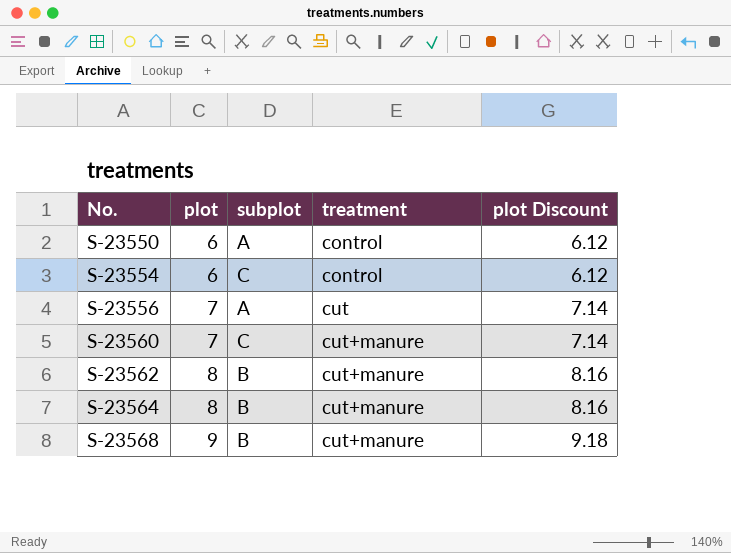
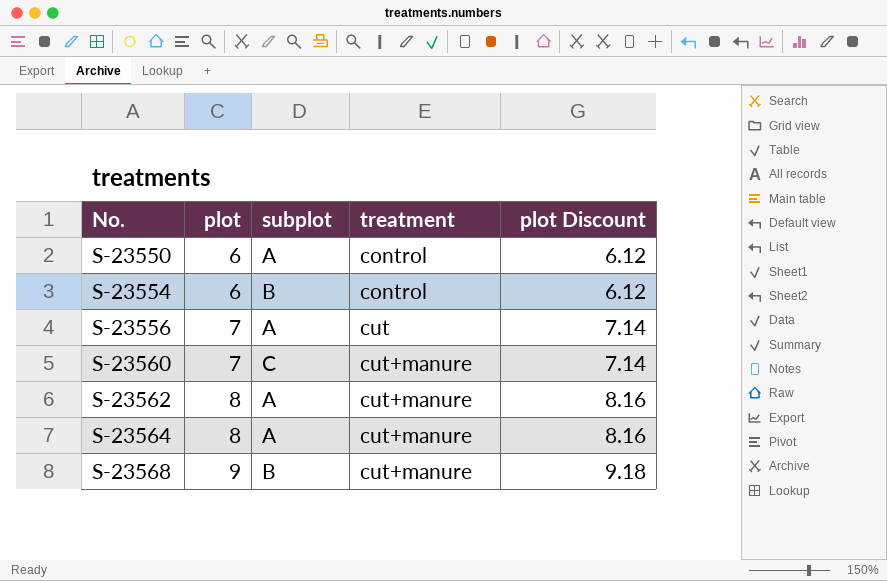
S-23554 | subplot: C -> B
S-23562 | subplot: B -> A
S-23564 | subplot: B -> A

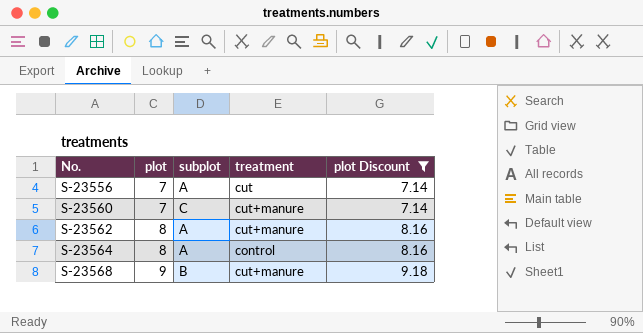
filter: none -> plot Discount != 6.12
S-23564 | treatment: cut+manure -> control

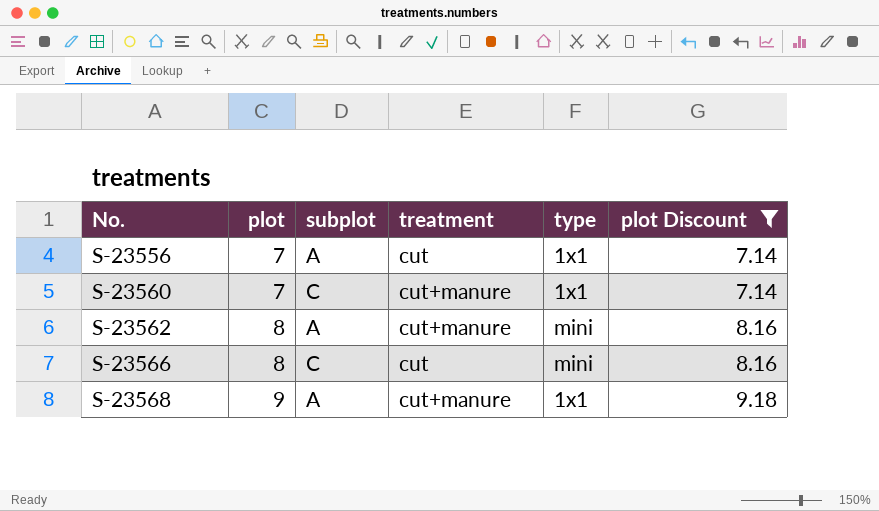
column type | position: none -> 5
row S-23564: 8 | A | control | 8.16 -> none
row S-23566: none -> 8 | C | cut | mini | 8.16
S-23568 | subplot: B -> A

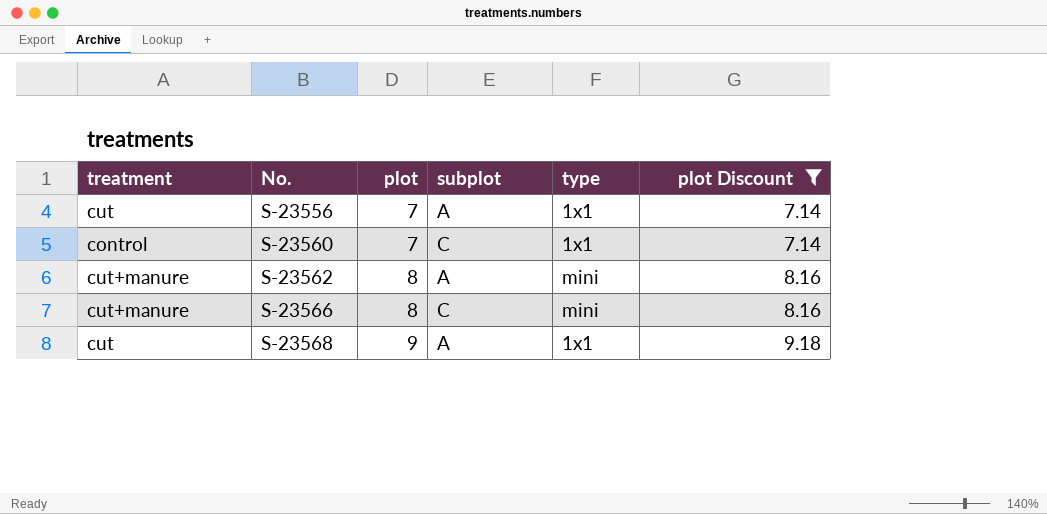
column treatment | position: 4 -> 1
S-23560 | treatment: cut+manure -> control
S-23566 | treatment: cut -> cut+manure
S-23568 | treatment: cut+manure -> cut

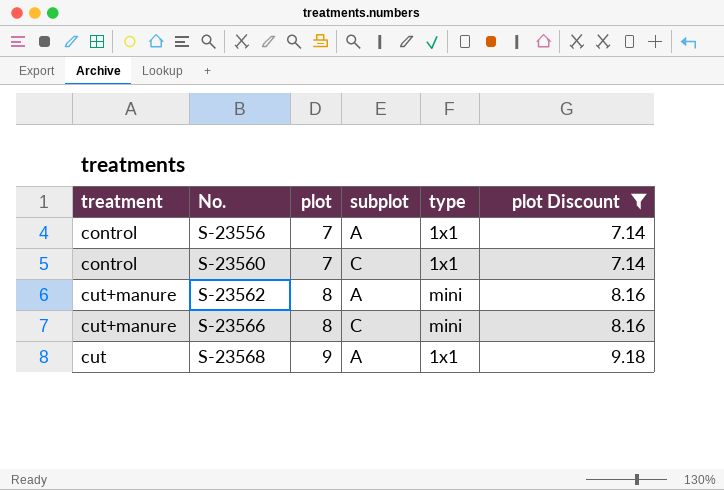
S-23556 | treatment: cut -> control

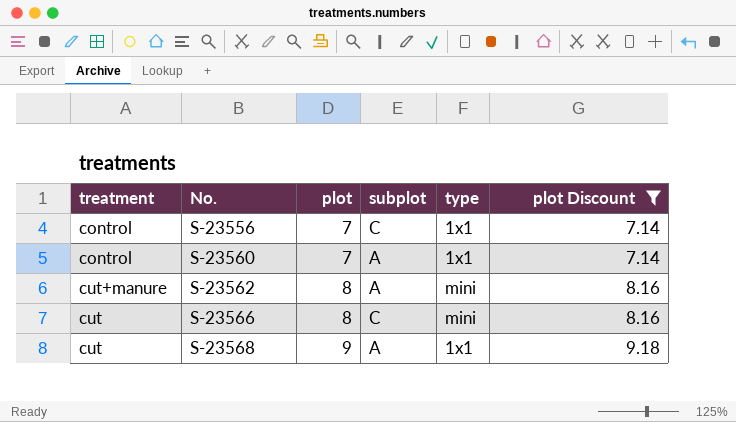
S-23556 | subplot: A -> C
S-23560 | subplot: C -> A
S-23566 | treatment: cut+manure -> cut

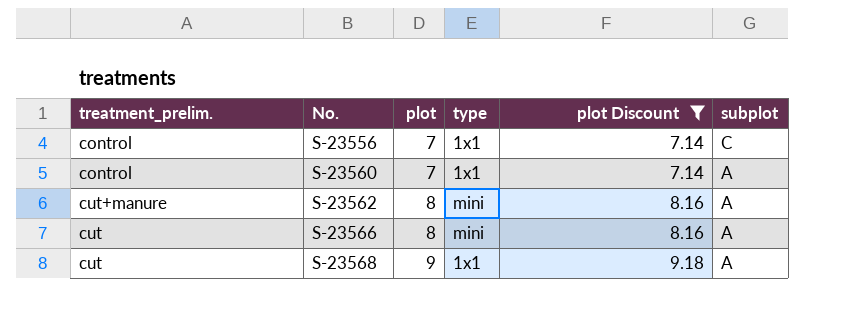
column name: treatment -> treatment_prelim.
column subplot | position: 4 -> 6
S-23566 | subplot: C -> A

